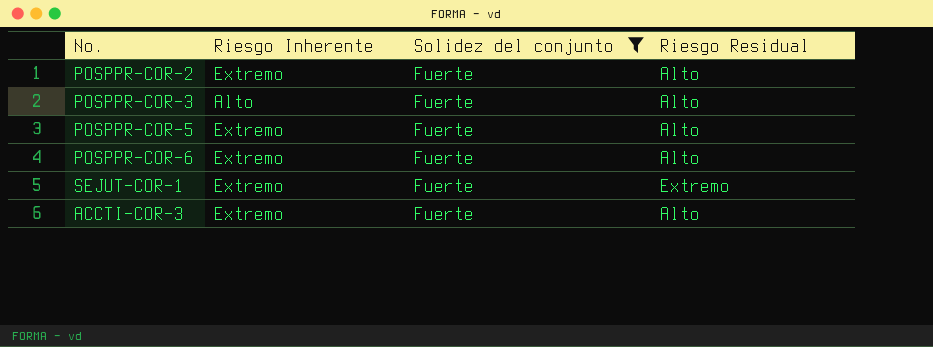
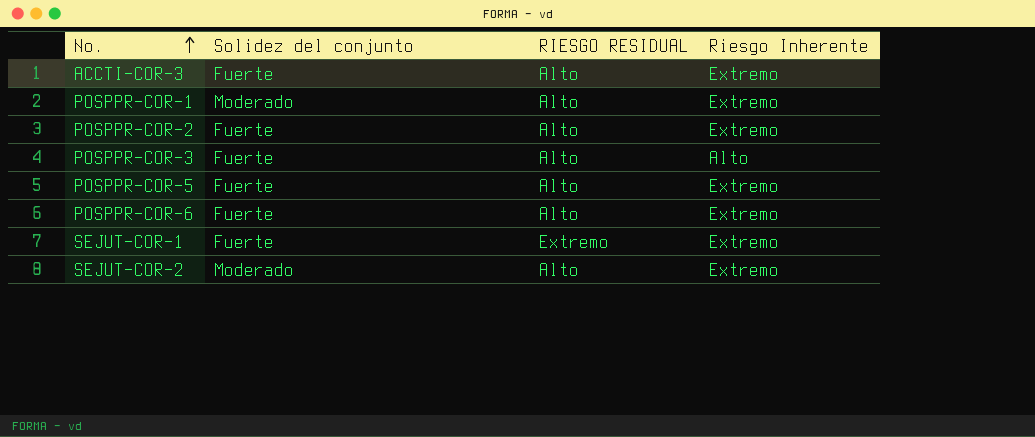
filter: Solidez del conjunto = Fuerte -> none
row order: none -> No. ascending
column name: Riesgo Residual -> RIESGO RESIDUAL
column Riesgo Inherente | position: 2 -> 4

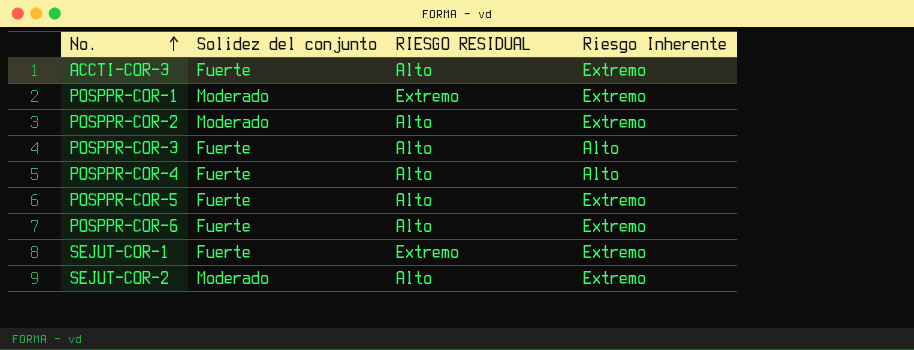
POSPPR-COR-1 | RIESGO RESIDUAL: Alto -> Extremo
POSPPR-COR-2 | Solidez del conjunto: Fuerte -> Moderado
row POSPPR-COR-4: none -> Fuerte | Alto | Alto

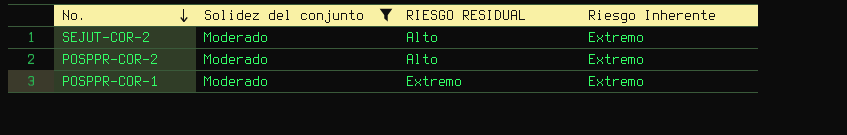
filter: none -> Solidez del conjunto = Moderado
row order: No. ascending -> No. descending

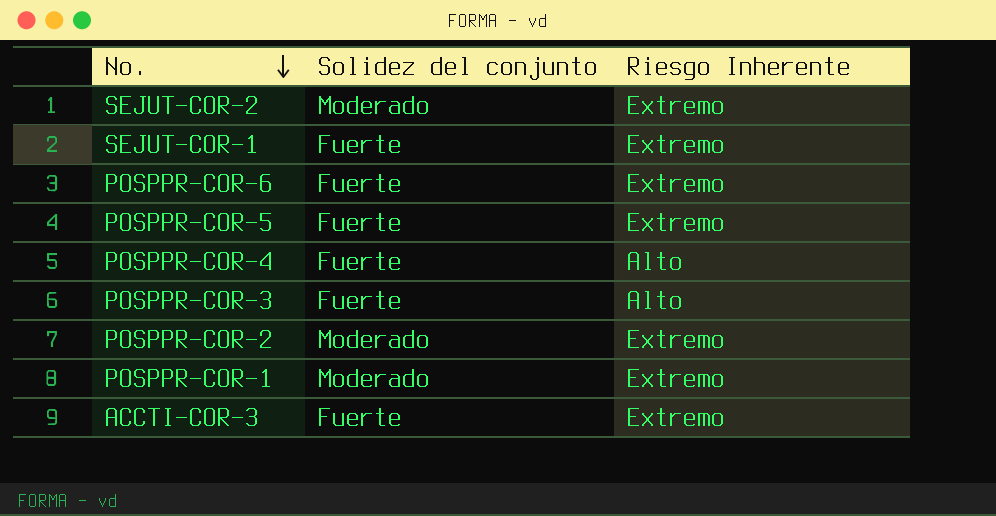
filter: Solidez del conjunto = Moderado -> none
column RIESGO RESIDUAL | position: 3 -> none

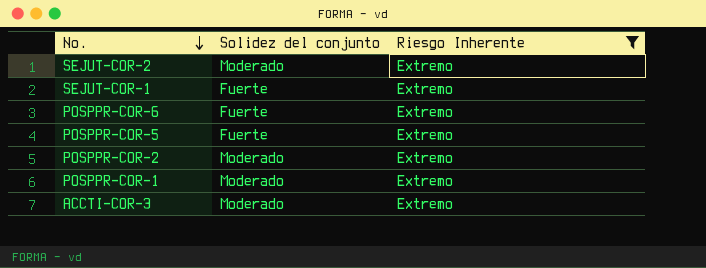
filter: none -> Riesgo Inherente = Extremo
ACCTI-COR-3 | Solidez del conjunto: Fuerte -> Moderado

